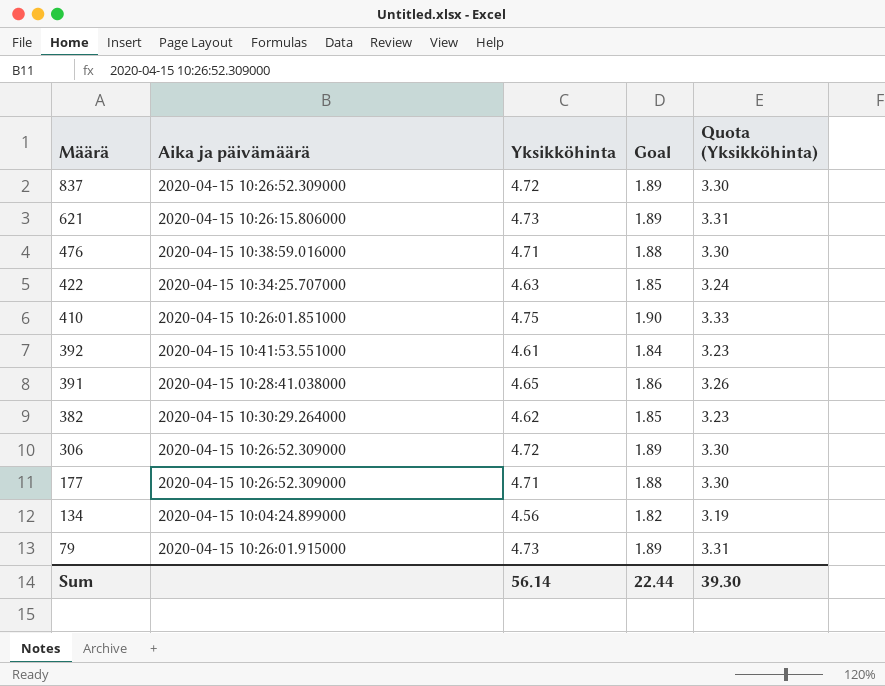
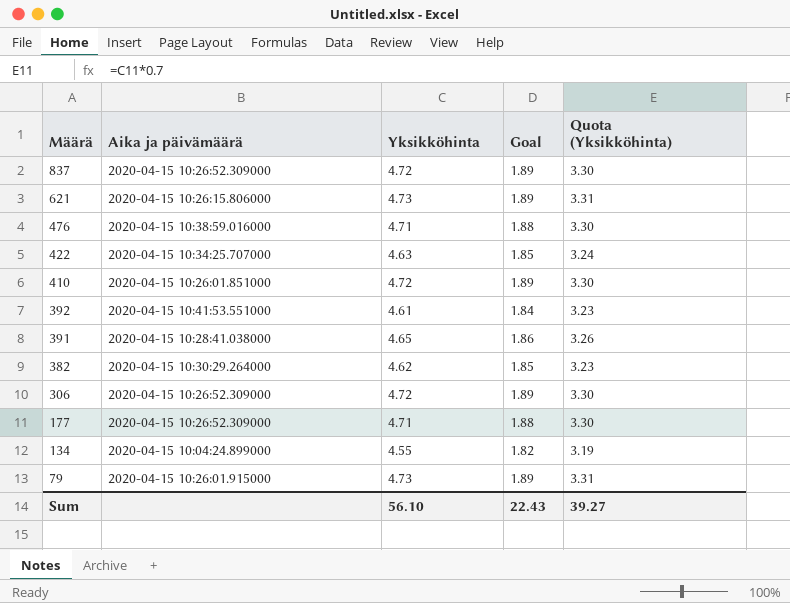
410 | Yksikköhinta: 4.75 -> 4.72
410 | Goal: 1.90 -> 1.89
410 | Quota (Yksikköhinta): 3.33 -> 3.30
134 | Yksikköhinta: 4.56 -> 4.55
Sum | Yksikköhinta: 56.14 -> 56.10
Sum | Goal: 22.44 -> 22.43
Sum | Quota (Yksikköhinta): 39.30 -> 39.27

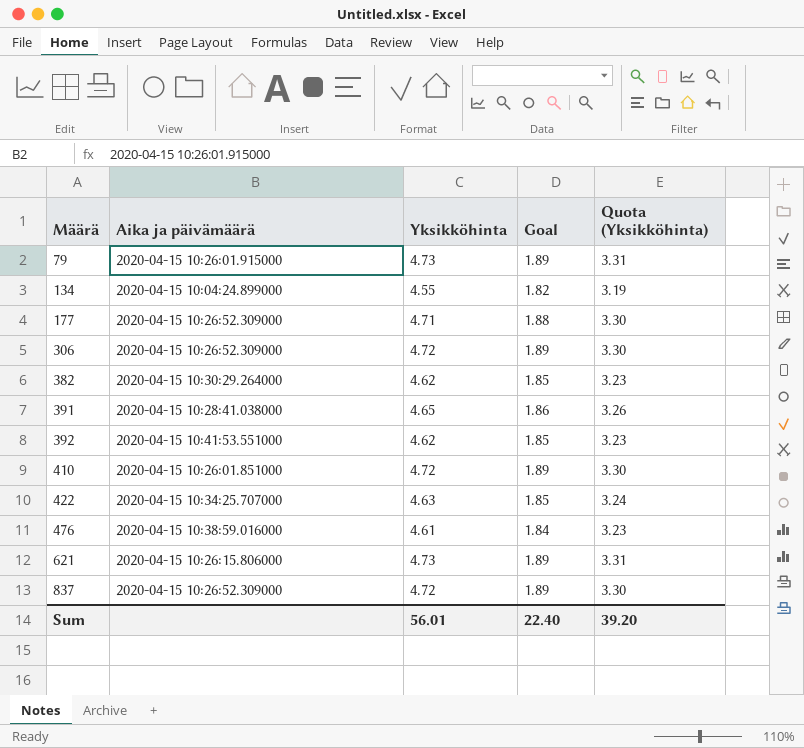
row order: Määrä descending -> Määrä ascending
392 | Yksikköhinta: 4.61 -> 4.62
392 | Goal: 1.84 -> 1.85
476 | Yksikköhinta: 4.71 -> 4.61
476 | Goal: 1.88 -> 1.84
476 | Quota (Yksikköhinta): 3.30 -> 3.23
Sum | Yksikköhinta: 56.10 -> 56.01
Sum | Goal: 22.43 -> 22.40
Sum | Quota (Yksikköhinta): 39.27 -> 39.20

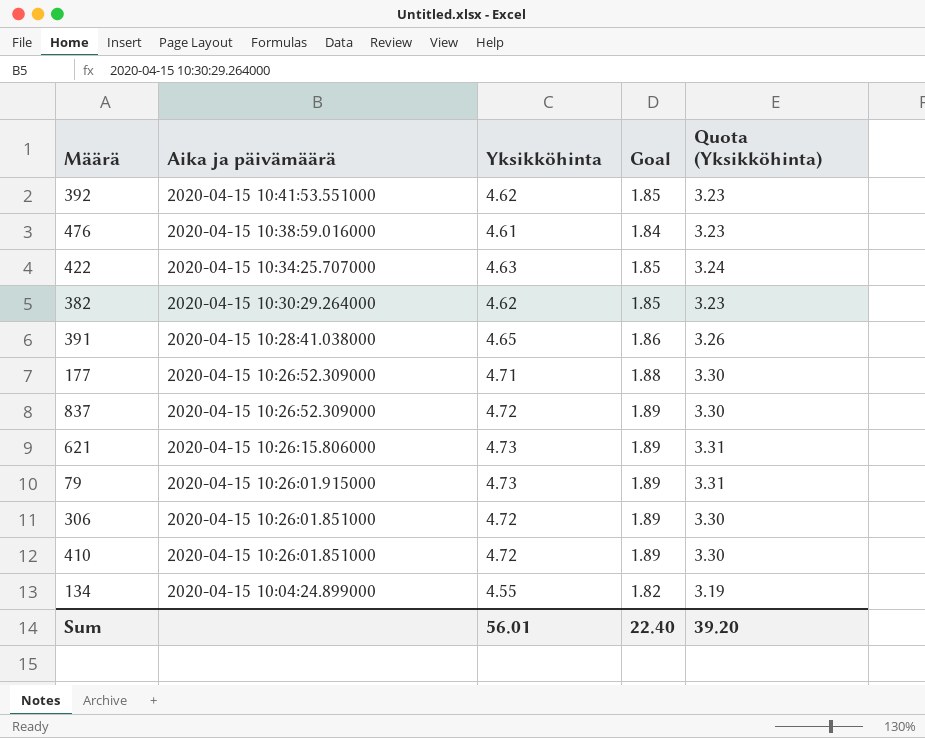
row order: Määrä ascending -> Aika ja päivämäärä descending
306 | Aika ja päivämäärä: 2020-04-15 10:26:52.309000 -> 2020-04-15 10:26:01.851000

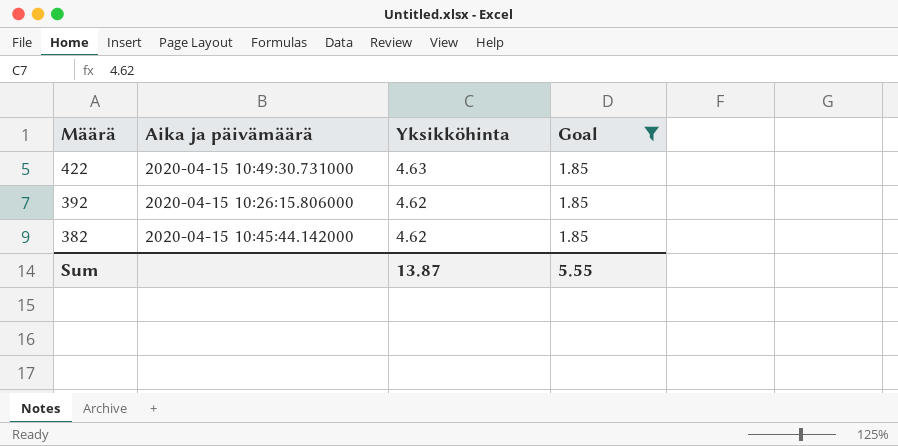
filter: none -> Goal = 1.85
row order: Aika ja päivämäärä descending -> Määrä descending
column Quota (Yksikköhinta) | formula: [Yksikköhinta] * 0.7 -> none
422 | Aika ja päivämäärä: 2020-04-15 10:34:25.707000 -> 2020-04-15 10:49:30.731000
392 | Aika ja päivämäärä: 2020-04-15 10:41:53.551000 -> 2020-04-15 10:26:15.806000
382 | Aika ja päivämäärä: 2020-04-15 10:30:29.264000 -> 2020-04-15 10:45:44.142000
Sum | Yksikköhinta: 56.01 -> 13.87
Sum | Goal: 22.40 -> 5.55

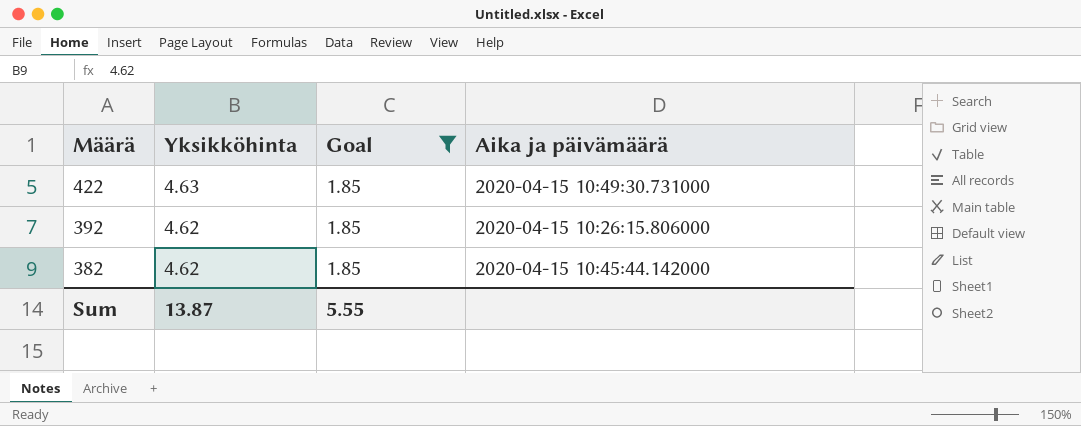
column Aika ja päivämäärä | position: 2 -> 4

